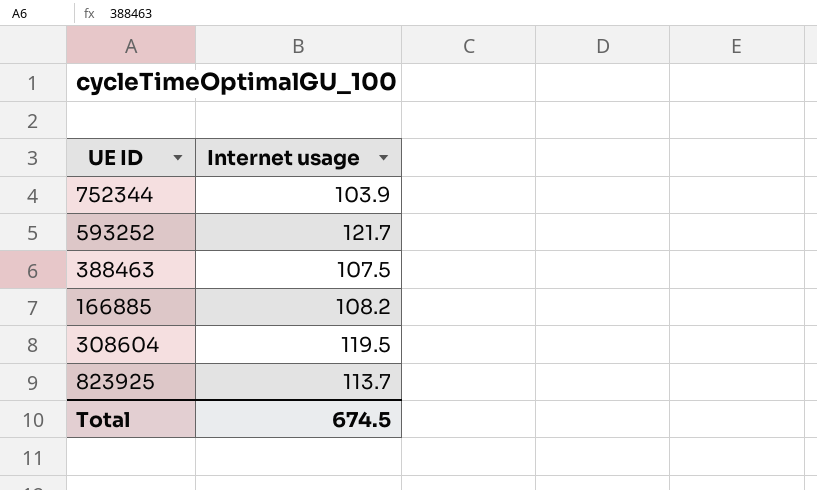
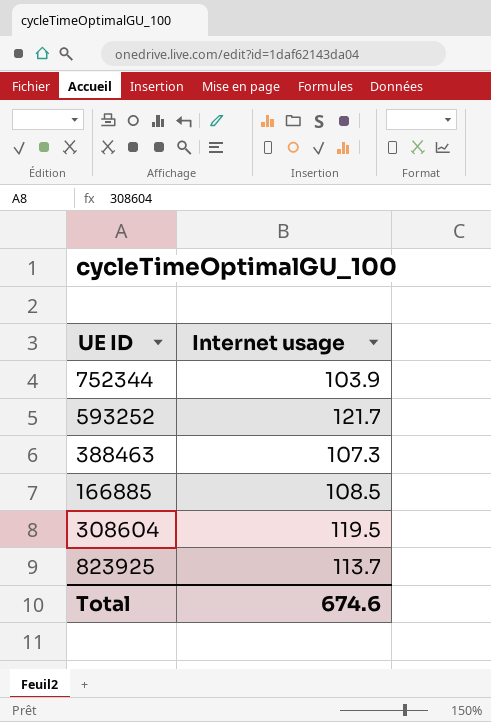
388463 | Internet usage: 107.5 -> 107.3
166885 | Internet usage: 108.2 -> 108.5
Total | Internet usage: 674.5 -> 674.6

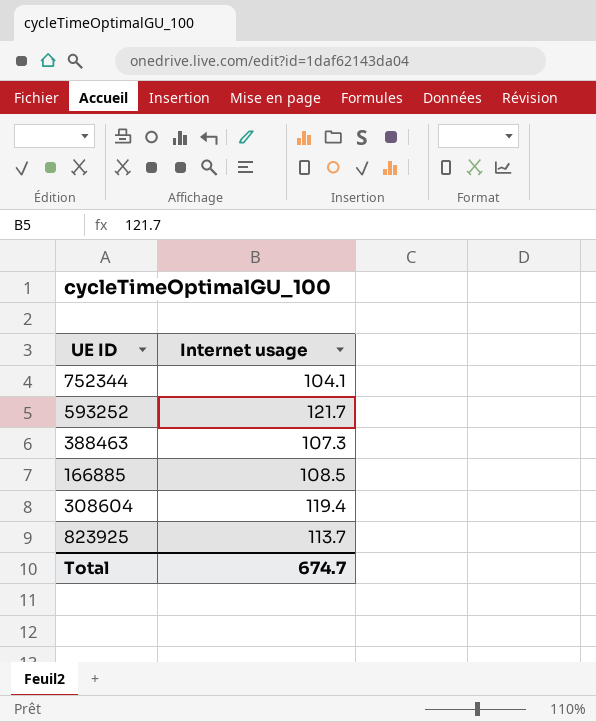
752344 | Internet usage: 103.9 -> 104.1
308604 | Internet usage: 119.5 -> 119.4
Total | Internet usage: 674.6 -> 674.7

